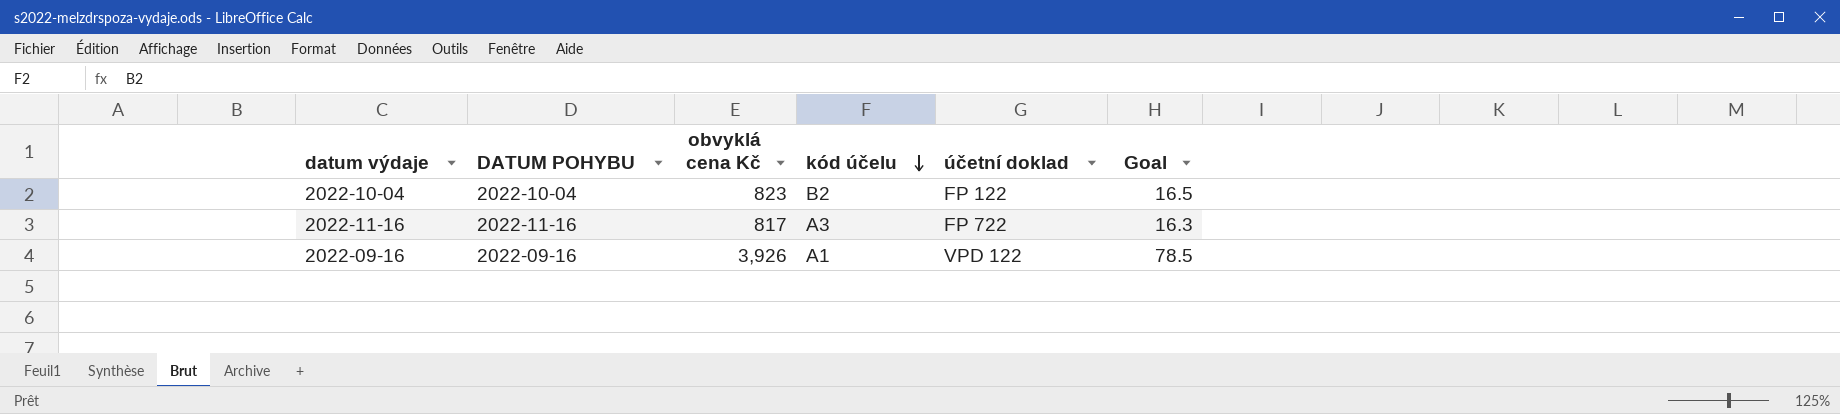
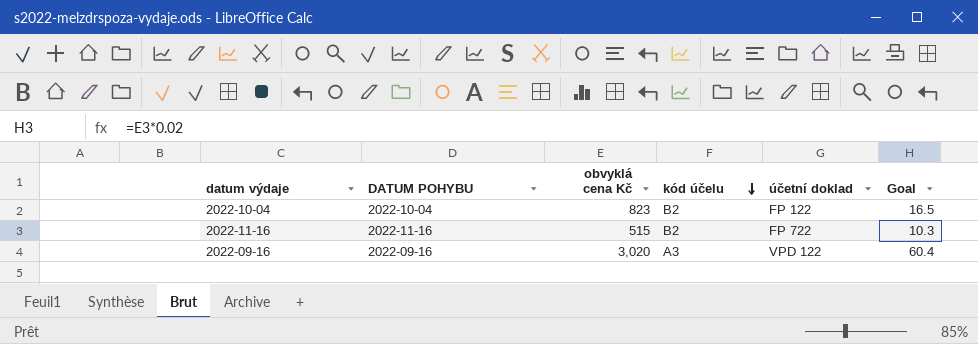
2022-11-16 | obvyklá cena Kč: 817 -> 515
2022-11-16 | kód účelu: A3 -> B2
2022-11-16 | Goal: 16.3 -> 10.3
2022-09-16 | obvyklá cena Kč: 3,926 -> 3,020
2022-09-16 | kód účelu: A1 -> A3
2022-09-16 | Goal: 78.5 -> 60.4

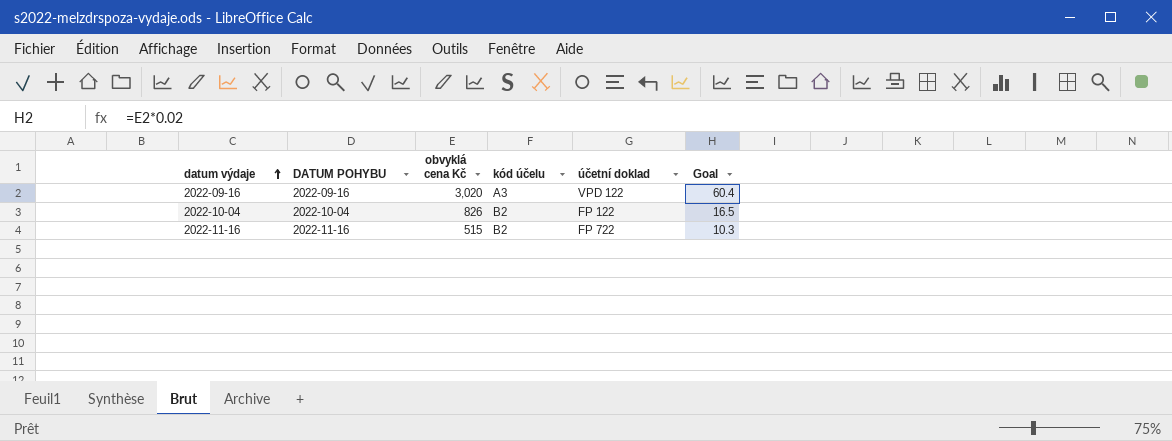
row order: kód účelu descending -> datum výdaje ascending
2022-10-04 | obvyklá cena Kč: 823 -> 826

